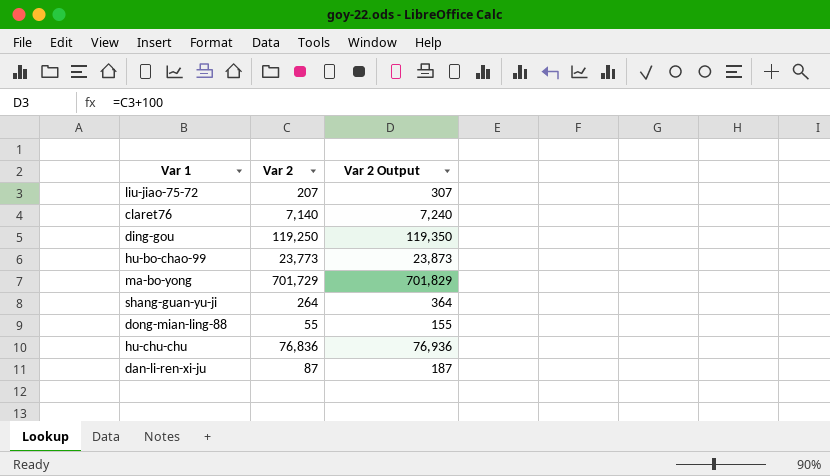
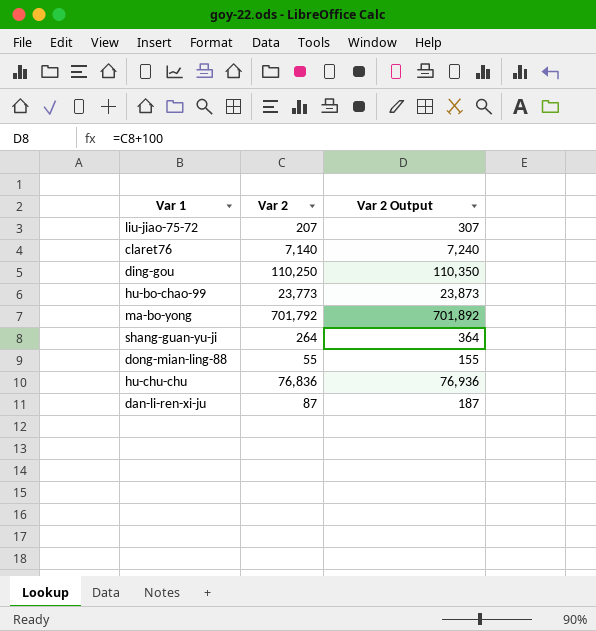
ding-gou | Var 2: 119,250 -> 110,250
ding-gou | Var 2 Output: 119,350 -> 110,350
ma-bo-yong | Var 2: 701,729 -> 701,792
ma-bo-yong | Var 2 Output: 701,829 -> 701,892

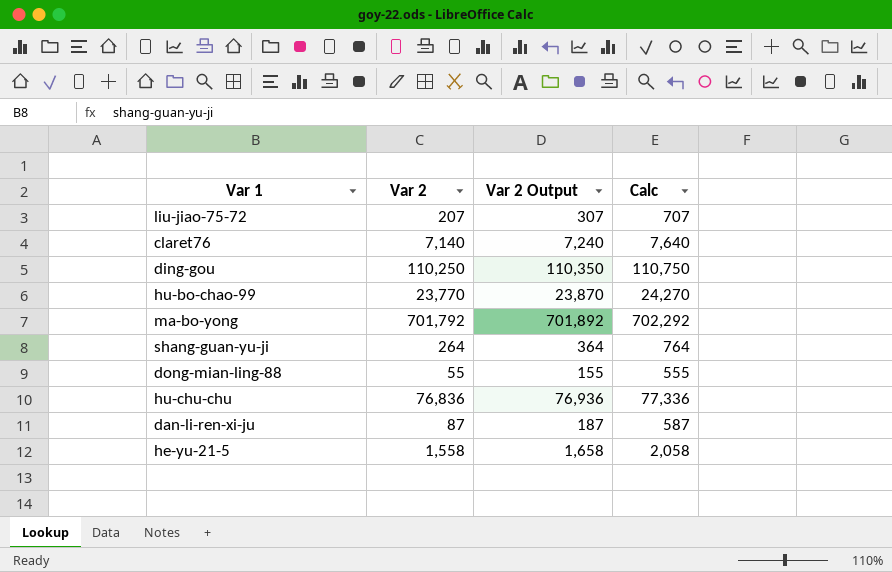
column Calc | formula: none -> [Var 2] + 500
hu-bo-chao-99 | Var 2: 23,773 -> 23,770
hu-bo-chao-99 | Var 2 Output: 23,873 -> 23,870
row he-yu-21-5: none -> 1,558 | 1,658 | 2,058

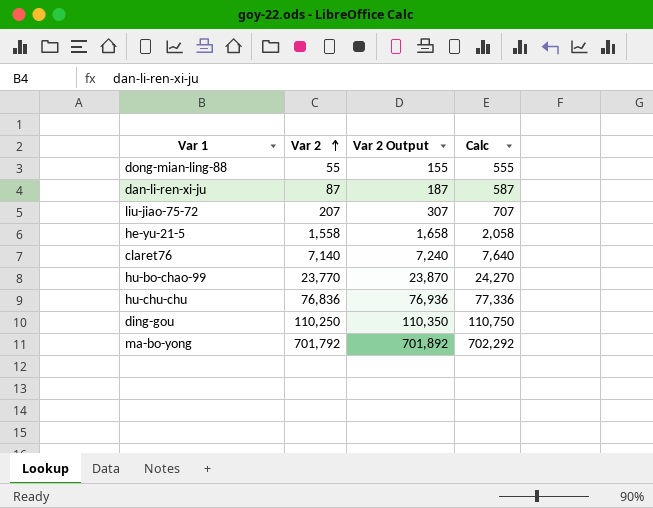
row order: none -> Var 2 ascending
row shang-guan-yu-ji: 264 | 364 | 764 -> none

